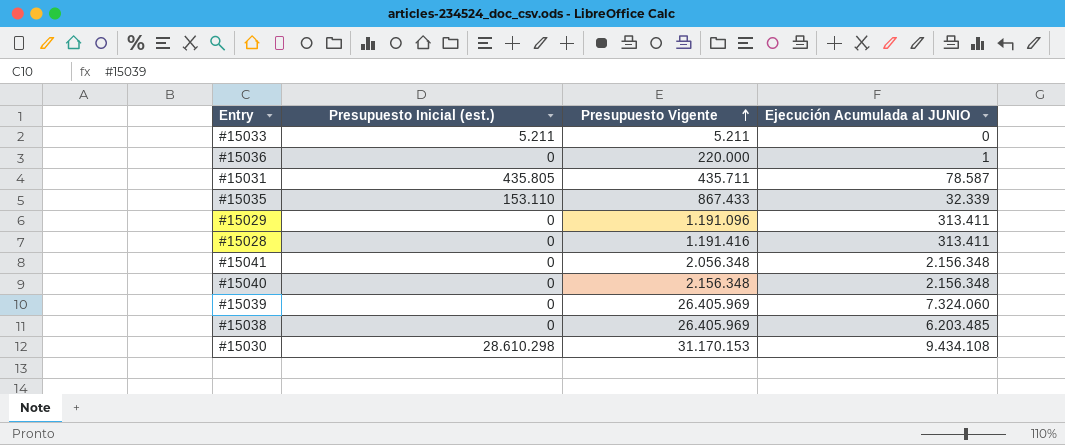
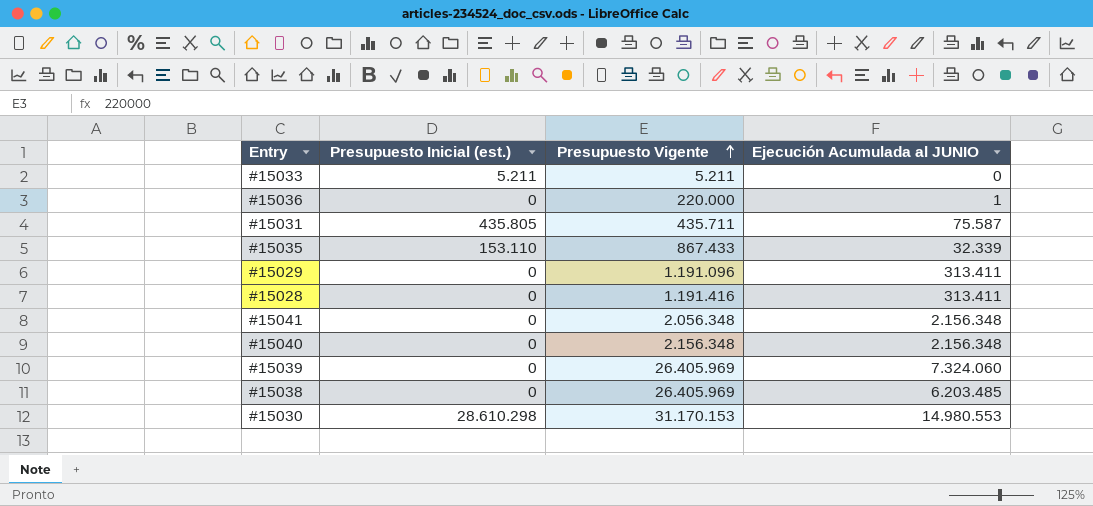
#15031 | Ejecución Acumulada al JUNIO: 78.587 -> 75.587
#15030 | Ejecución Acumulada al JUNIO: 9.434.108 -> 14.980.553

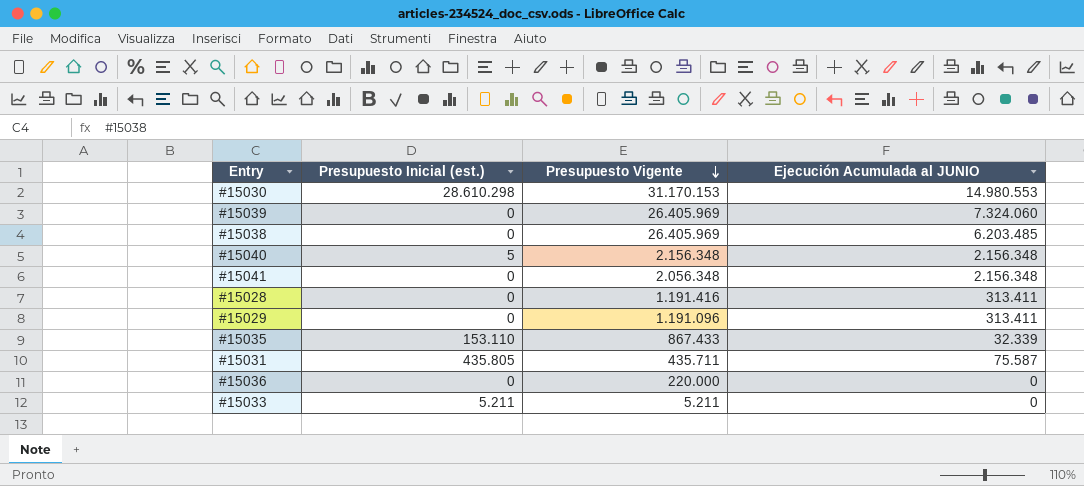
row order: Presupuesto Vigente ascending -> Presupuesto Vigente descending
#15040 | Presupuesto Inicial (est.): 0 -> 5
#15036 | Ejecución Acumulada al JUNIO: 1 -> 0

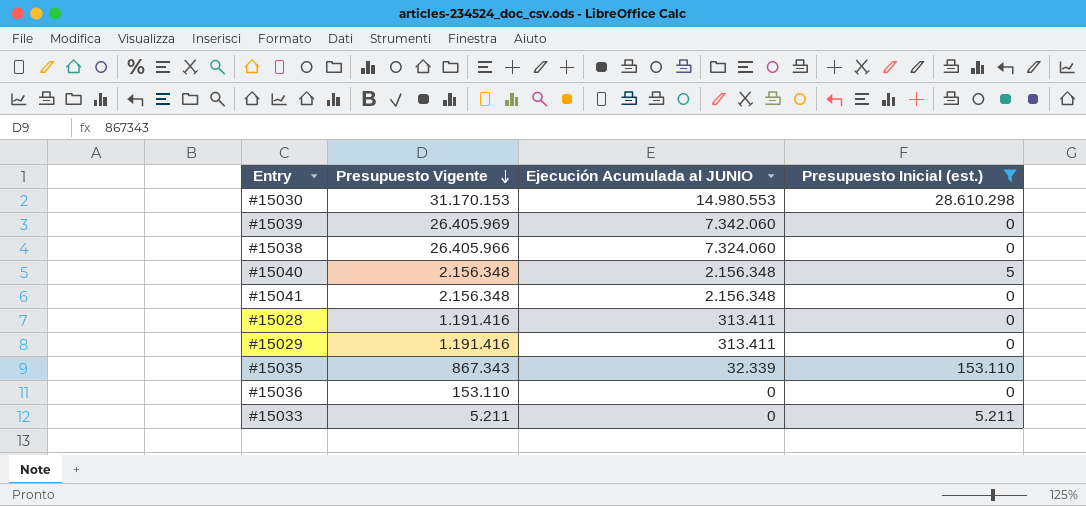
filter: none -> Presupuesto Inicial (est.) != 435.805
column Presupuesto Inicial (est.) | position: 2 -> 4
#15039 | Ejecución Acumulada al JUNIO: 7.324.060 -> 7.342.060
#15038 | Presupuesto Vigente: 26.405.969 -> 26.405.966
#15038 | Ejecución Acumulada al JUNIO: 6.203.485 -> 7.324.060
#15041 | Presupuesto Vigente: 2.056.348 -> 2.156.348
#15029 | Presupuesto Vigente: 1.191.096 -> 1.191.416
#15035 | Presupuesto Vigente: 867.433 -> 867.343
#15036 | Presupuesto Vigente: 220.000 -> 153.110

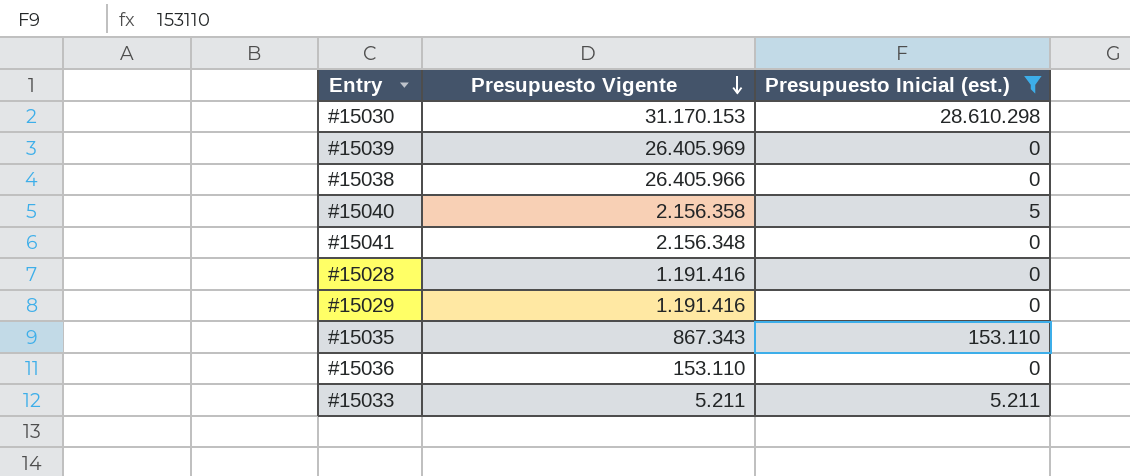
column Ejecución Acumulada al JUNIO | position: 3 -> none
#15040 | Presupuesto Vigente: 2.156.348 -> 2.156.358

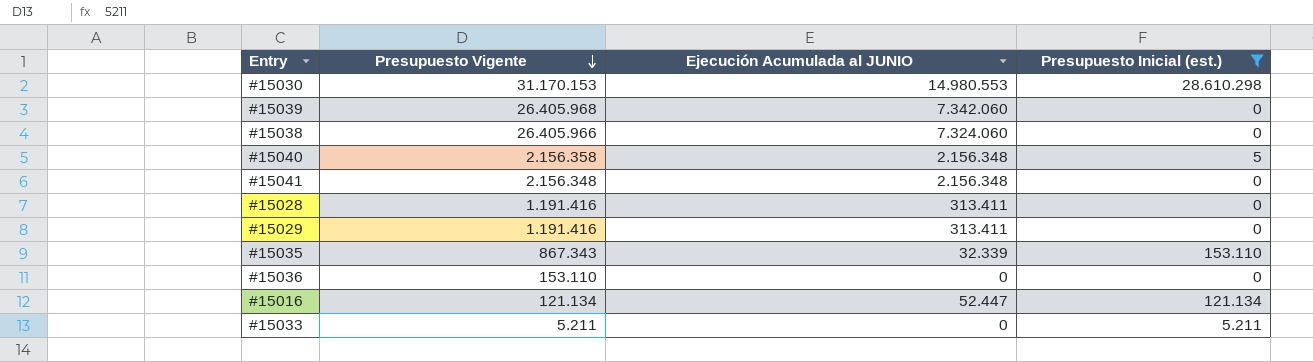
column Ejecución Acumulada al JUNIO | position: none -> 3
#15039 | Presupuesto Vigente: 26.405.969 -> 26.405.968
row #15016: none -> 121.134 | 52.447 | 121.134

